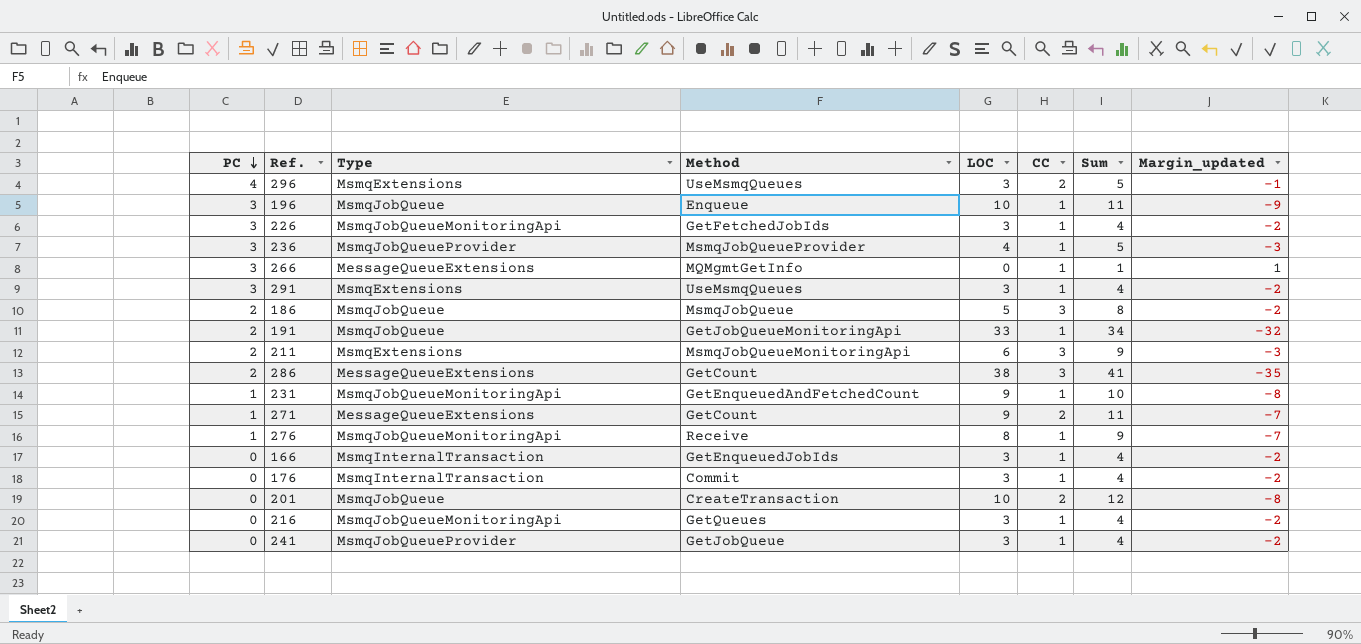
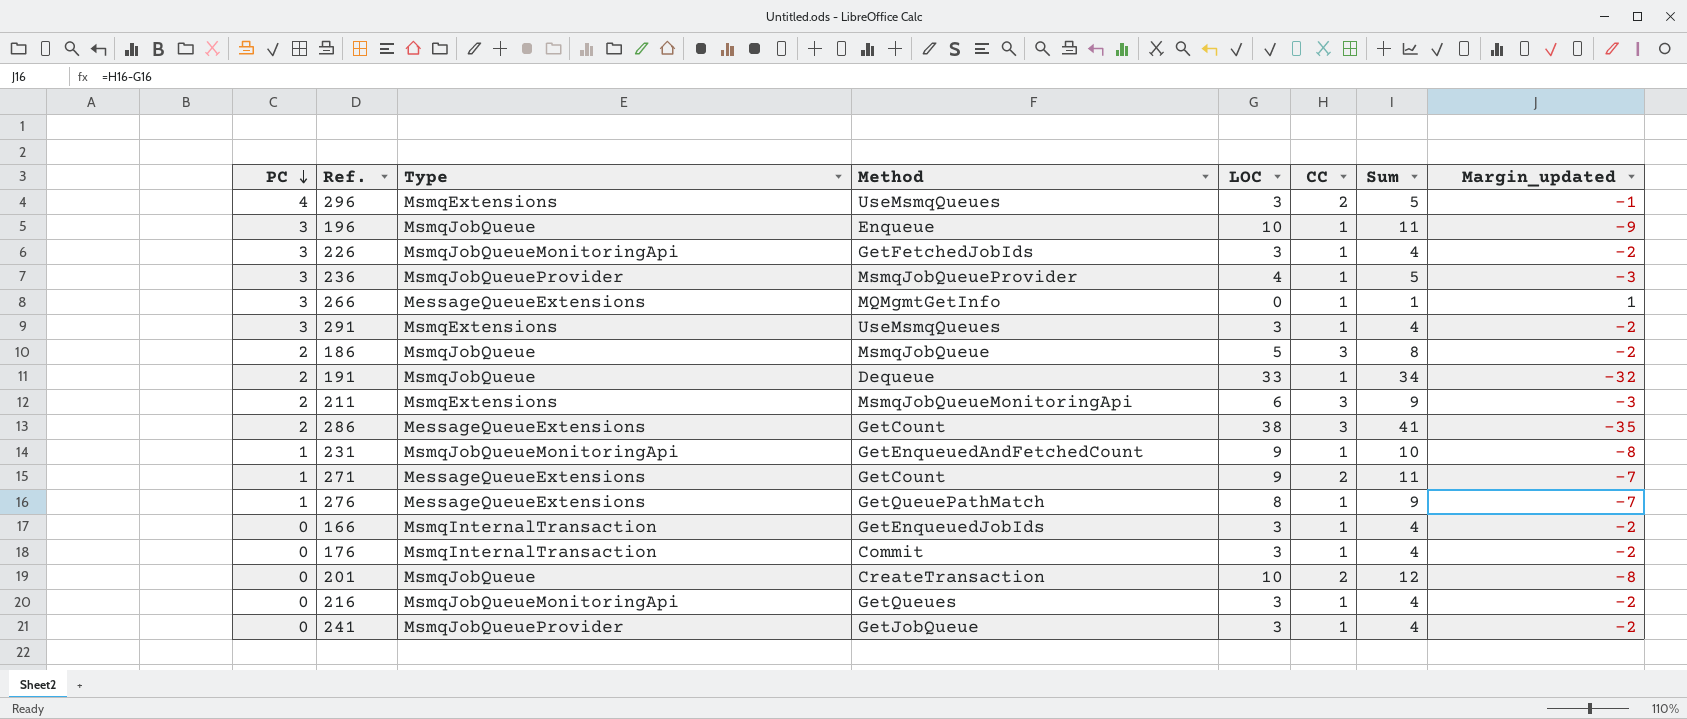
191 | Method: GetJobQueueMonitoringApi -> Dequeue
276 | Type: MsmqJobQueueMonitoringApi -> MessageQueueExtensions
276 | Method: Receive -> GetQueuePathMatch

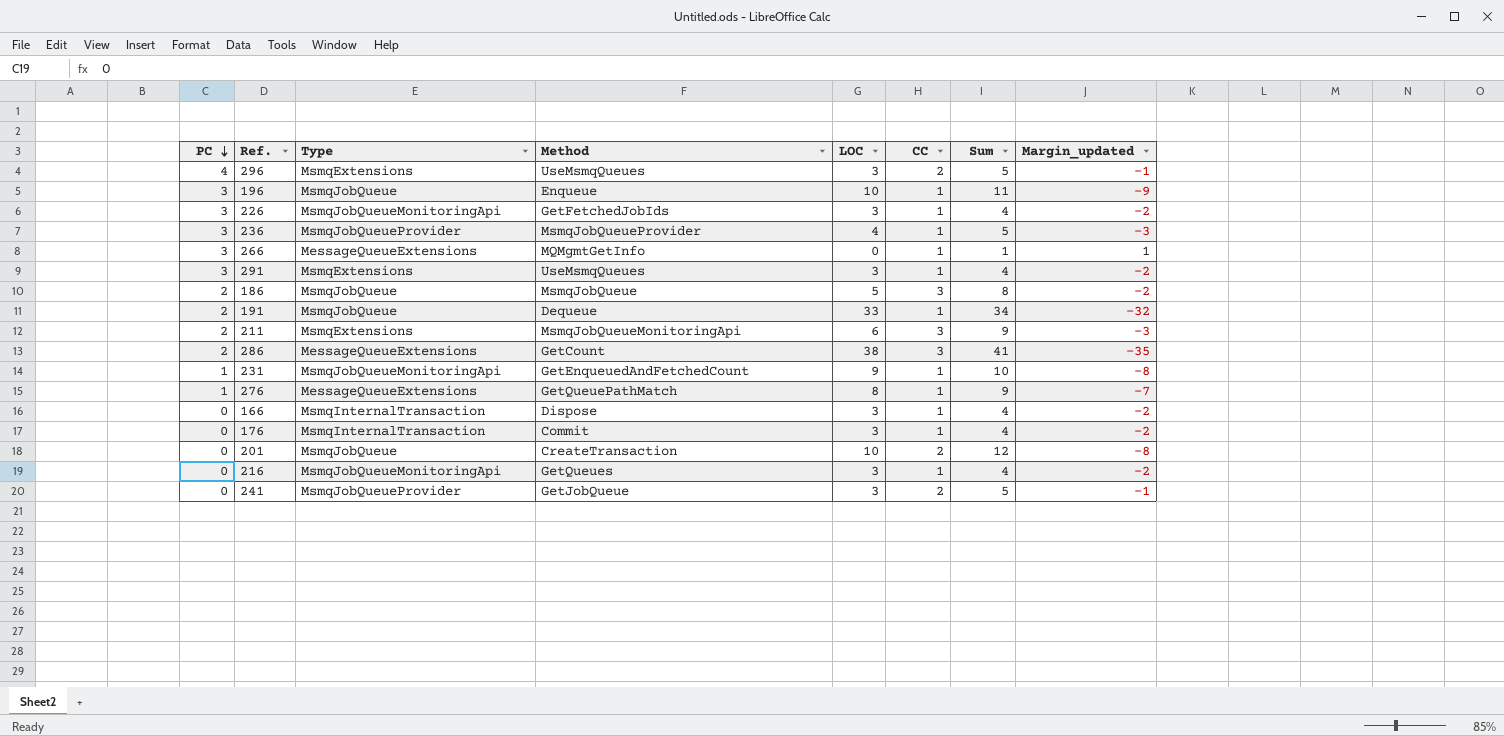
row 271: 1 | MessageQueueExtensions | GetCount | 9 | 2 | 11 | -7 -> none
166 | Method: GetEnqueuedJobIds -> Dispose
241 | CC: 1 -> 2
241 | Sum: 4 -> 5
241 | Margin_updated: -2 -> -1

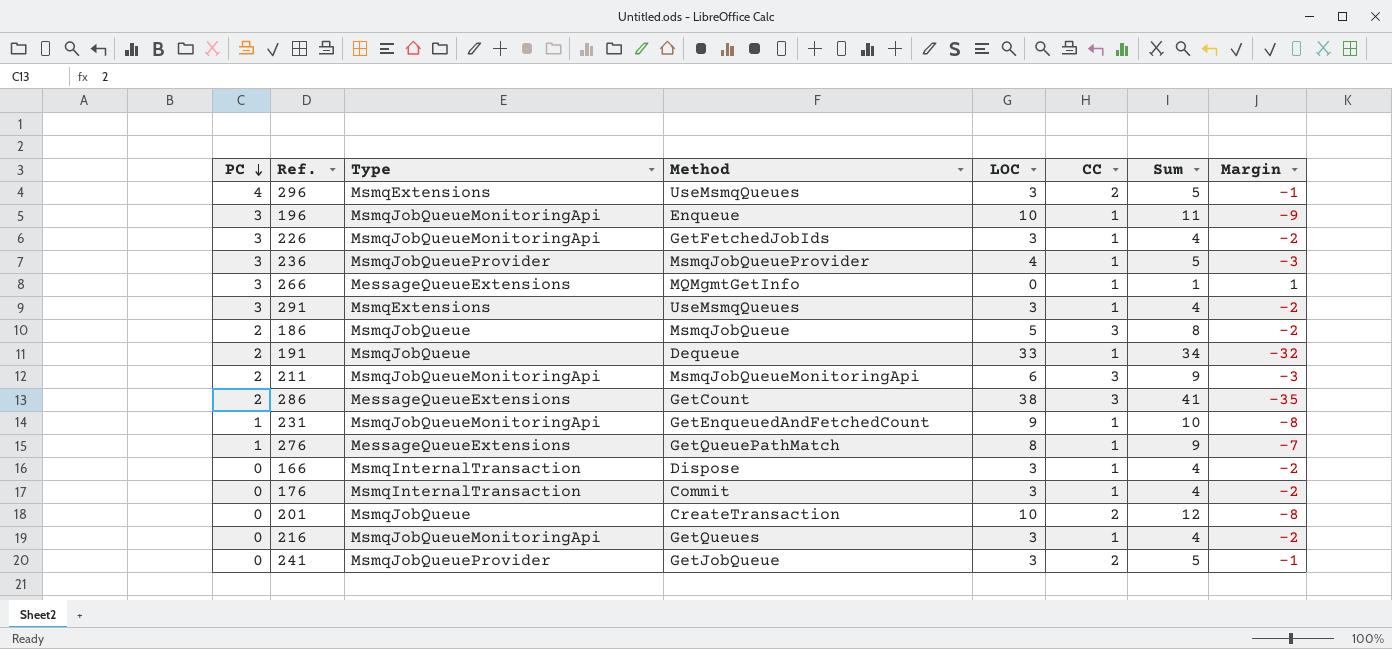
column name: Margin_updated -> Margin
196 | Type: MsmqJobQueue -> MsmqJobQueueMonitoringApi
211 | Type: MsmqExtensions -> MsmqJobQueueMonitoringApi

